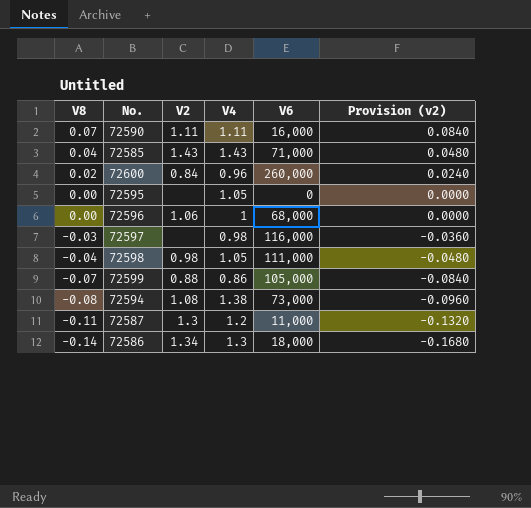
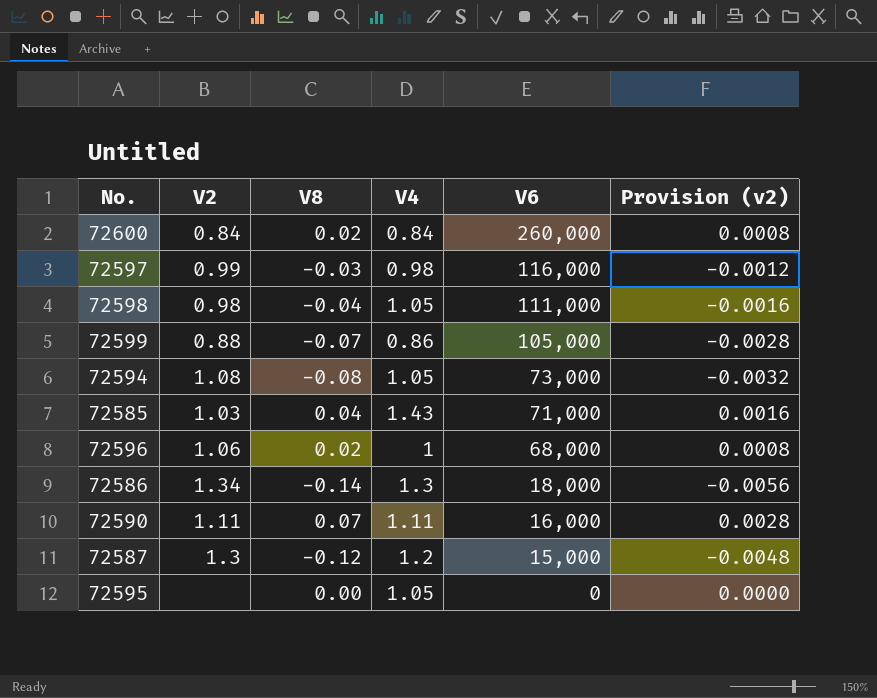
row order: V8 descending -> V6 descending
column V8 | position: 1 -> 3
column Provision (v2) | formula: [V8] * 1.2 -> [V8] * 0.04
72600 | V4: 0.96 -> 0.84
72597 | V2: none -> 0.99
72594 | V4: 1.38 -> 1.05
72585 | V2: 1.43 -> 1.03
72596 | V8: 0.00 -> 0.02
72587 | V8: -0.11 -> -0.12
72587 | V6: 11,000 -> 15,000

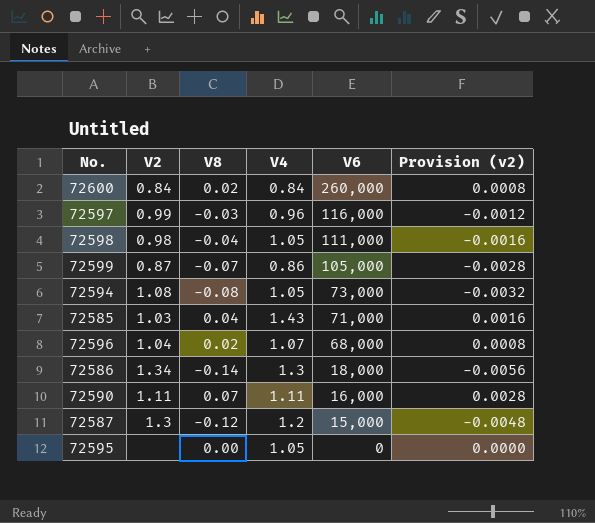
72597 | V4: 0.98 -> 0.96
72599 | V2: 0.88 -> 0.87
72596 | V2: 1.06 -> 1.04
72596 | V4: 1 -> 1.07

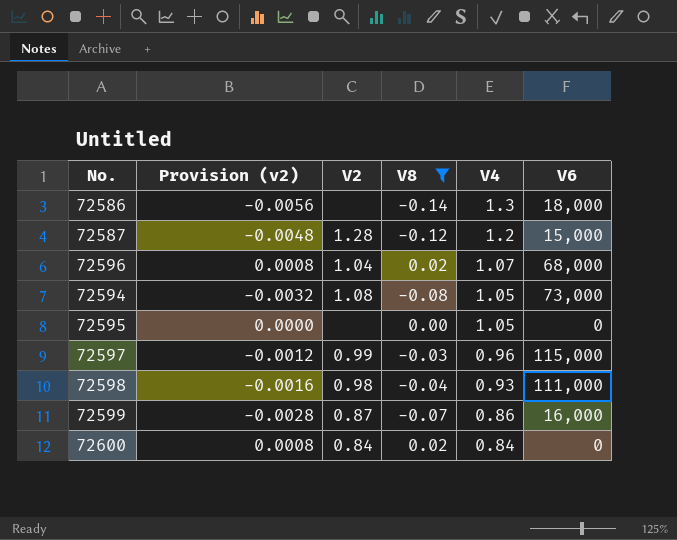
filter: none -> V8 <= 0.02
row order: V6 descending -> V4 descending
column Provision (v2) | position: 6 -> 2
72586 | V2: 1.34 -> none
72587 | V2: 1.3 -> 1.28
72597 | V6: 116,000 -> 115,000
72598 | V4: 1.05 -> 0.93
72599 | V6: 105,000 -> 16,000
72600 | V6: 260,000 -> 0

